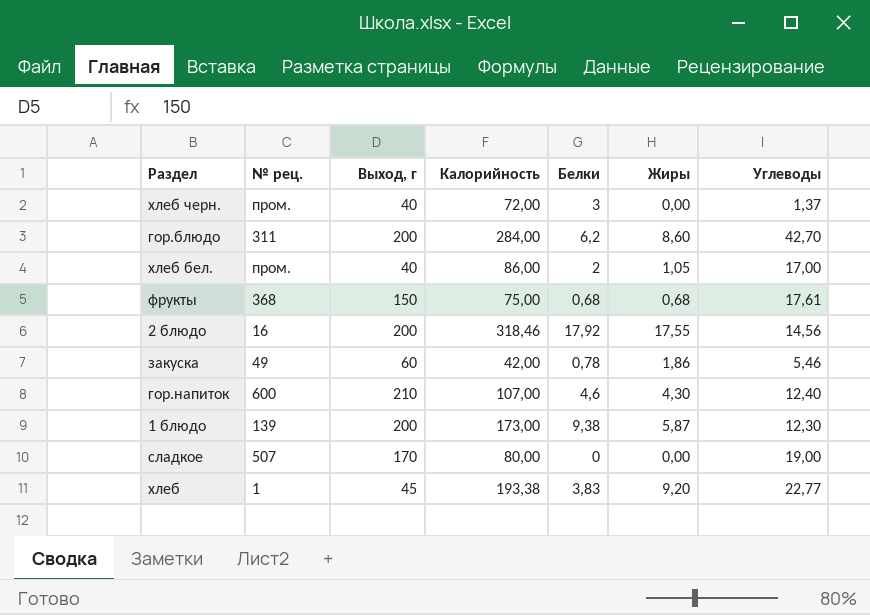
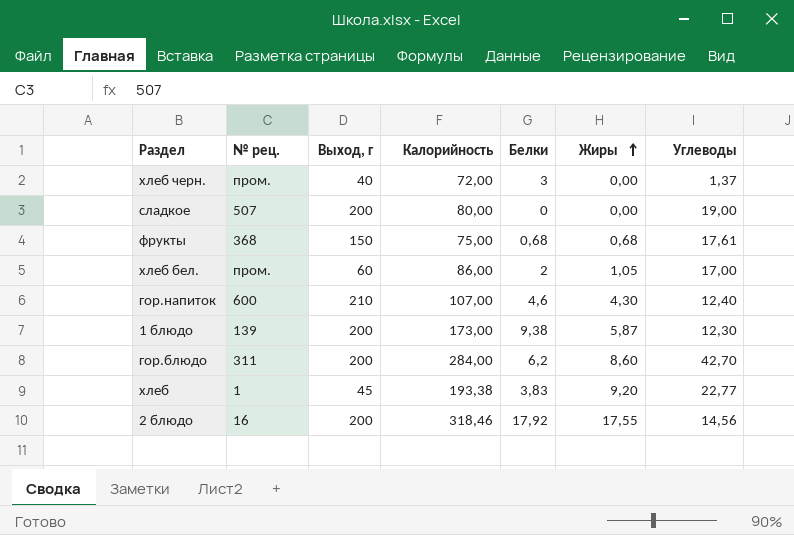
row order: none -> Жиры ascending
row закуска: 49 | 60 | 42,00 | 0,78 | 1,86 | 5,46 -> none
сладкое | Выход, г: 170 -> 200
хлеб бел. | Выход, г: 40 -> 60

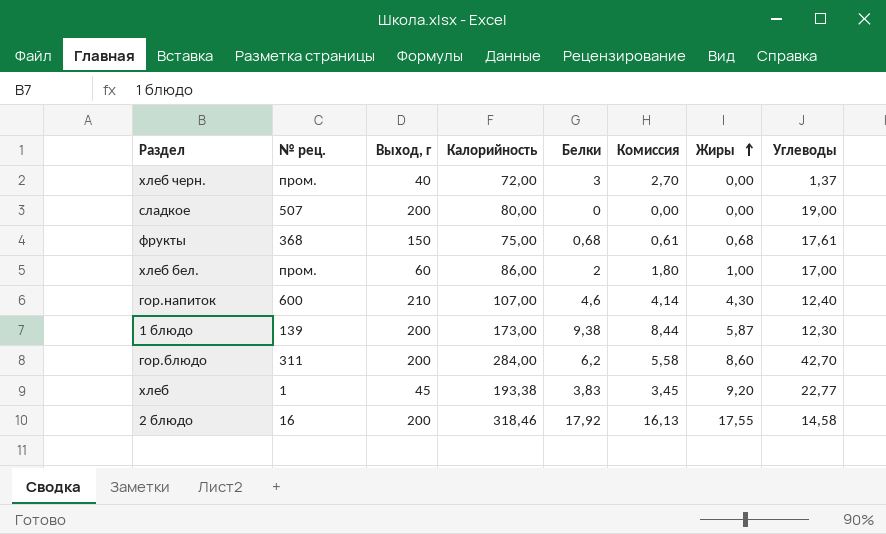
column Комиссия | formula: none -> [Белки] * 0,9
хлеб бел. | Жиры: 1,05 -> 1,00
2 блюдо | Углеводы: 14,56 -> 14,58

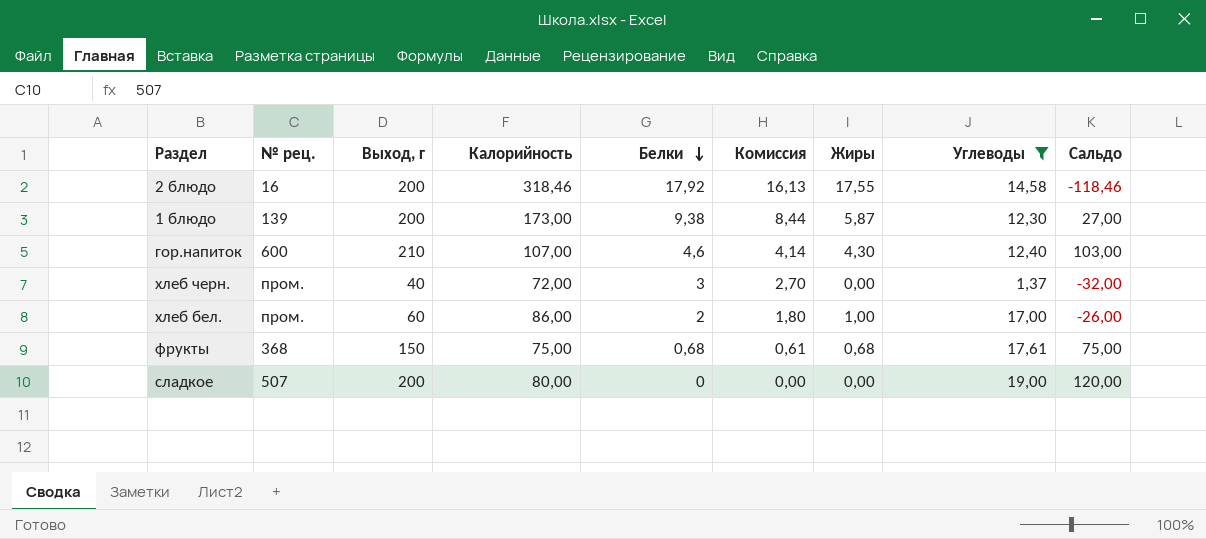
filter: none -> Углеводы <= 19,00
row order: Жиры ascending -> Белки descending
column Сальдо | formula: none -> [Выход, г] - [Калорийность]

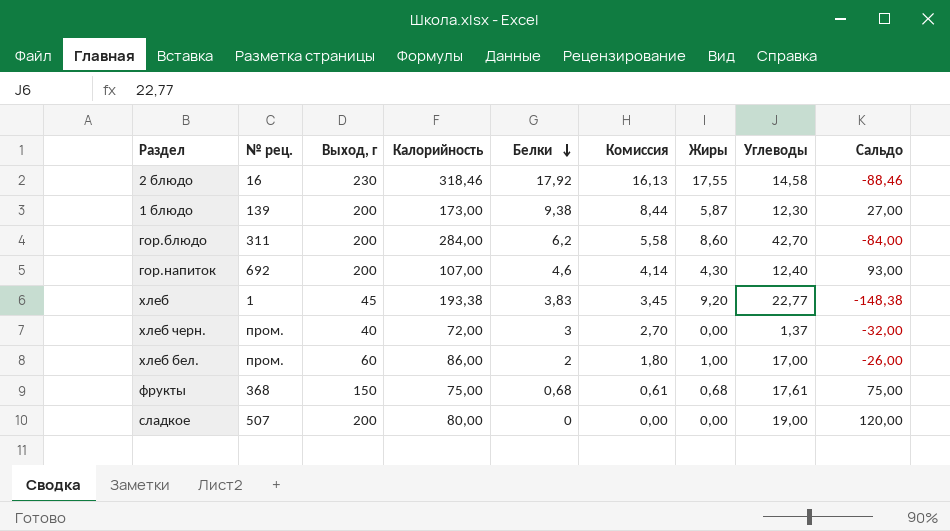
filter: Углеводы <= 19,00 -> none
2 блюдо | Выход, г: 200 -> 230
2 блюдо | Сальдо: -118,46 -> -88,46
гор.напиток | № рец.: 600 -> 692
гор.напиток | Выход, г: 210 -> 200
гор.напиток | Сальдо: 103,00 -> 93,00

